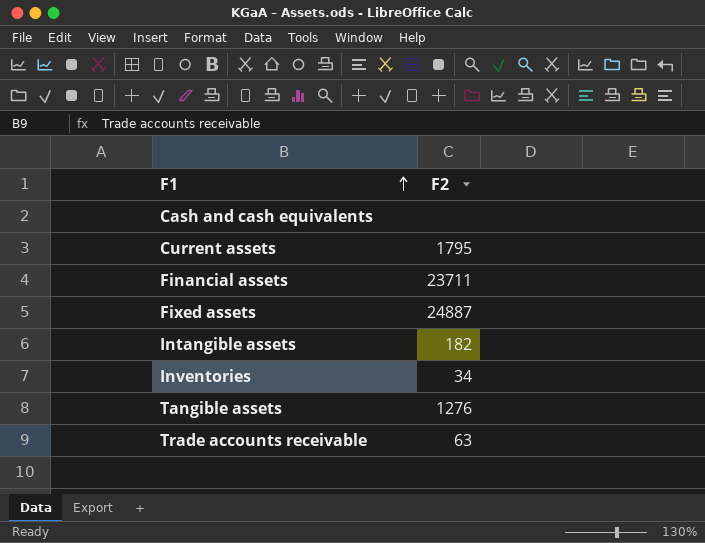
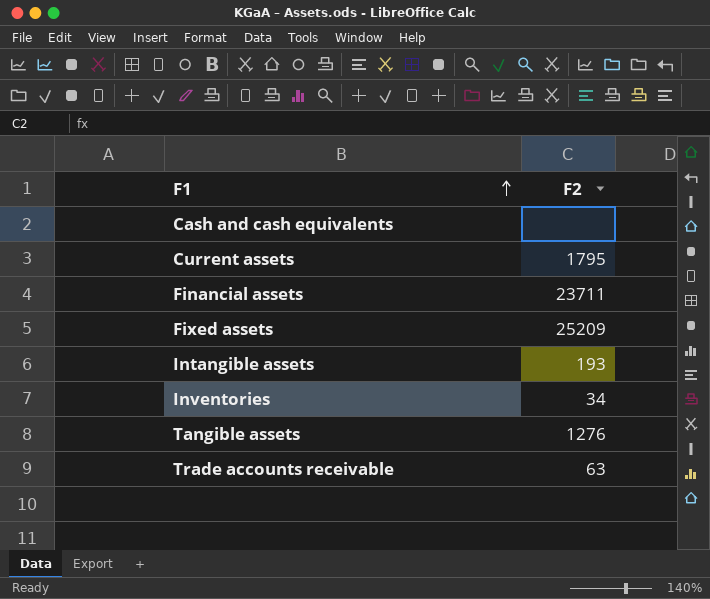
Fixed assets | F2: 24887 -> 25209
Intangible assets | F2: 182 -> 193

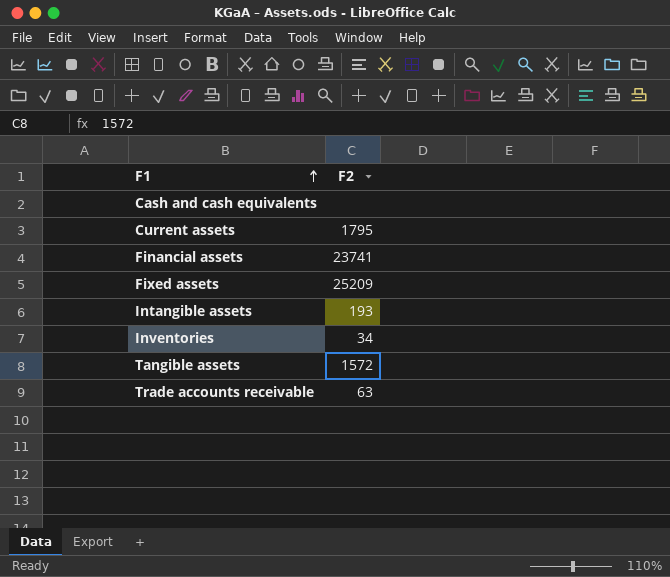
Financial assets | F2: 23711 -> 23741
Tangible assets | F2: 1276 -> 1572

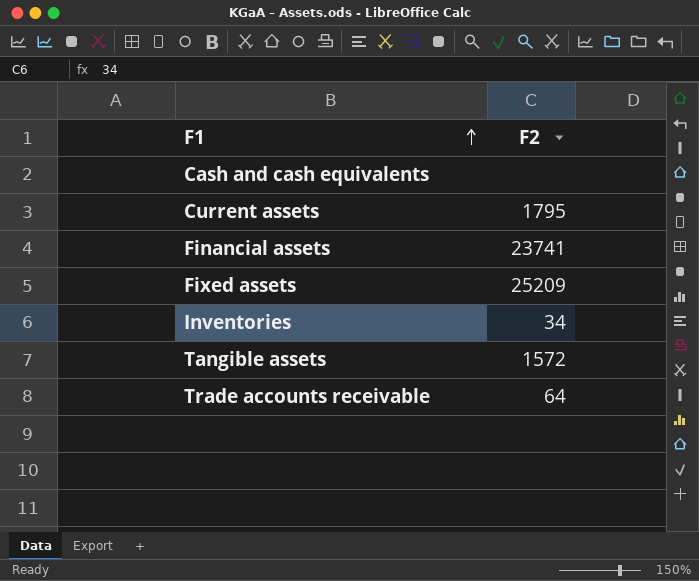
row Intangible assets: 193 -> none
Trade accounts receivable | F2: 63 -> 64

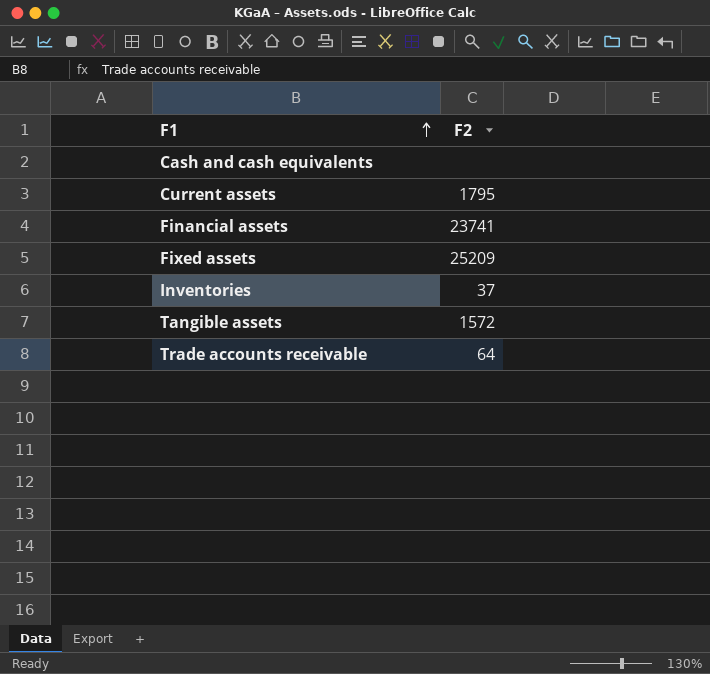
Inventories | F2: 34 -> 37

